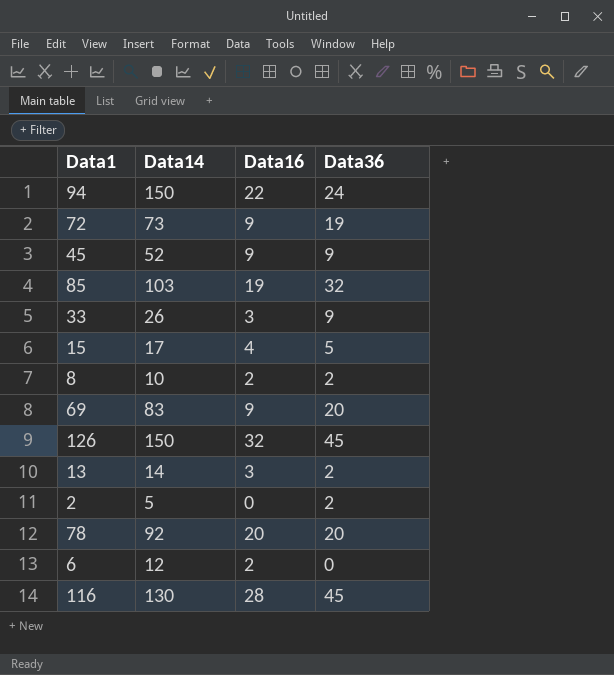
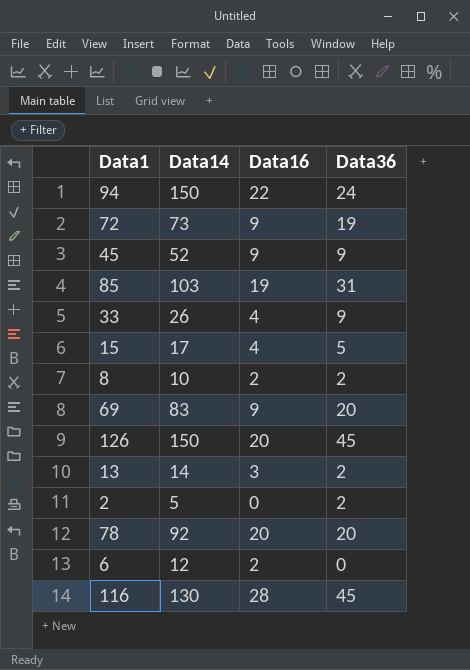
85 | Data36: 32 -> 31
33 | Data16: 3 -> 4
126 | Data16: 32 -> 20

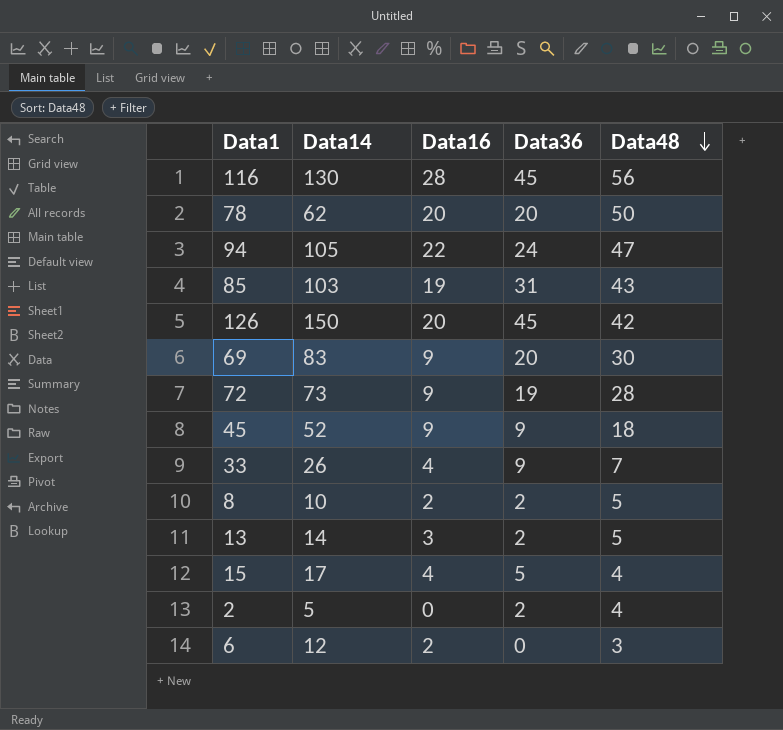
row order: none -> Data48 descending
column Data48 | position: none -> 5
78 | Data14: 92 -> 62
94 | Data14: 150 -> 105

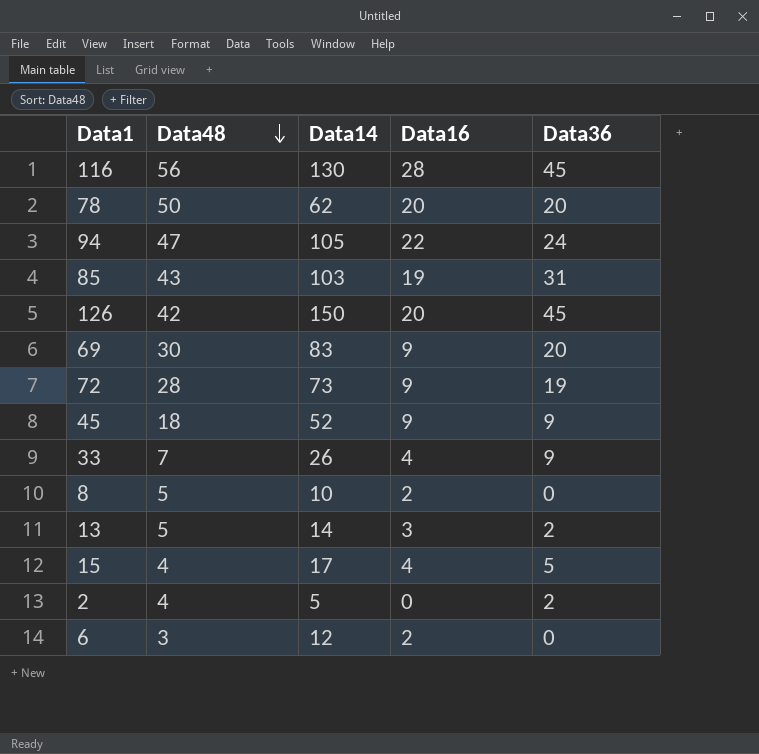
column Data48 | position: 5 -> 2
8 | Data36: 2 -> 0

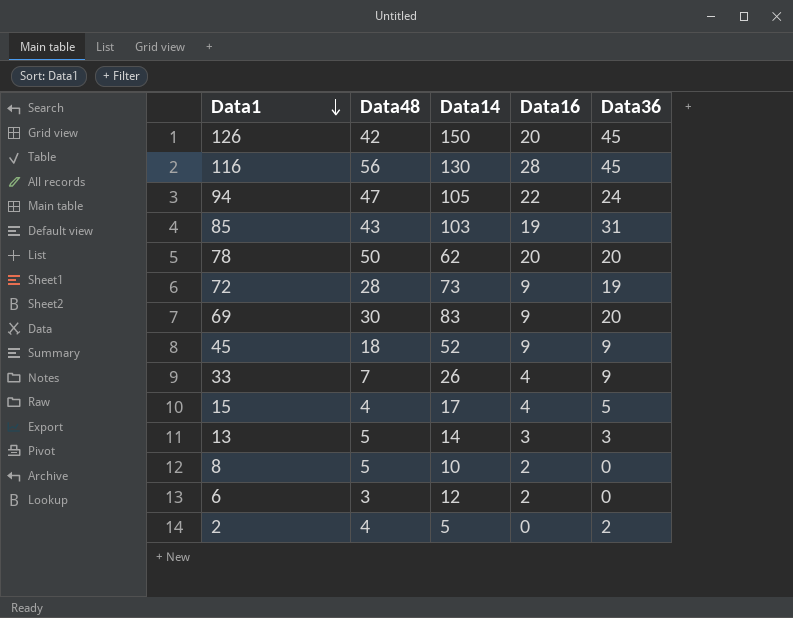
row order: Data48 descending -> Data1 descending
13 | Data36: 2 -> 3

